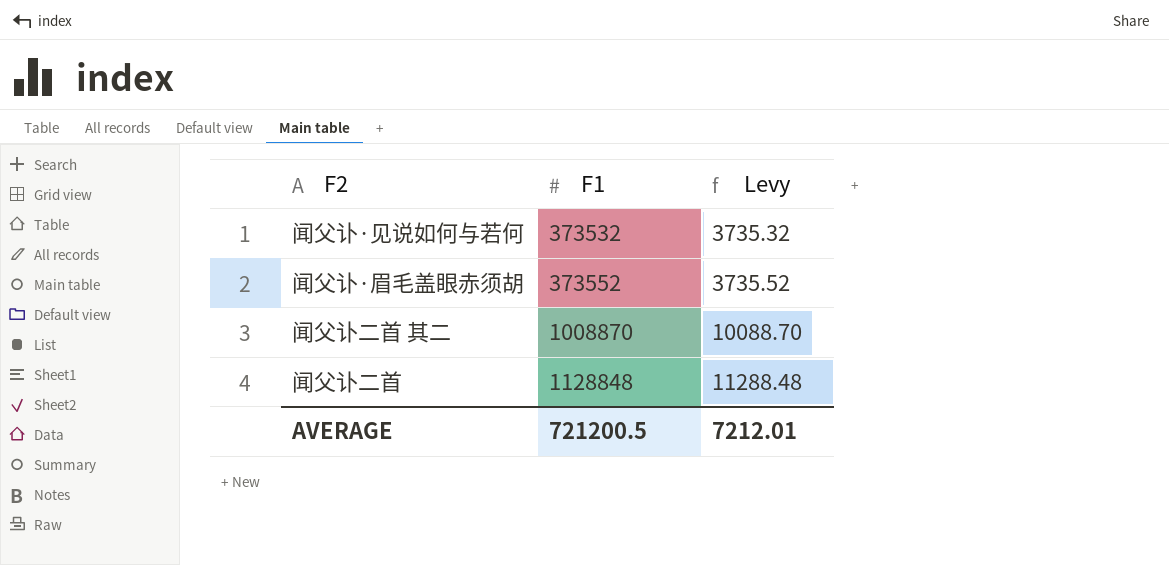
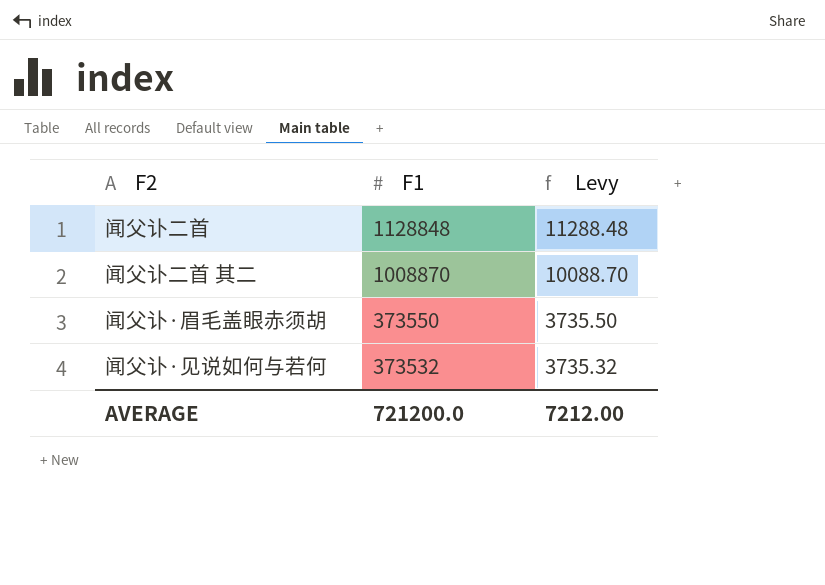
row order: F1 ascending -> F1 descending
闻父讣·眉毛盖眼赤须胡 | F1: 373552 -> 373550
闻父讣·眉毛盖眼赤须胡 | Levy: 3735.52 -> 3735.50
AVERAGE | F1: 721200.5 -> 721200.0
AVERAGE | Levy: 7212.01 -> 7212.00

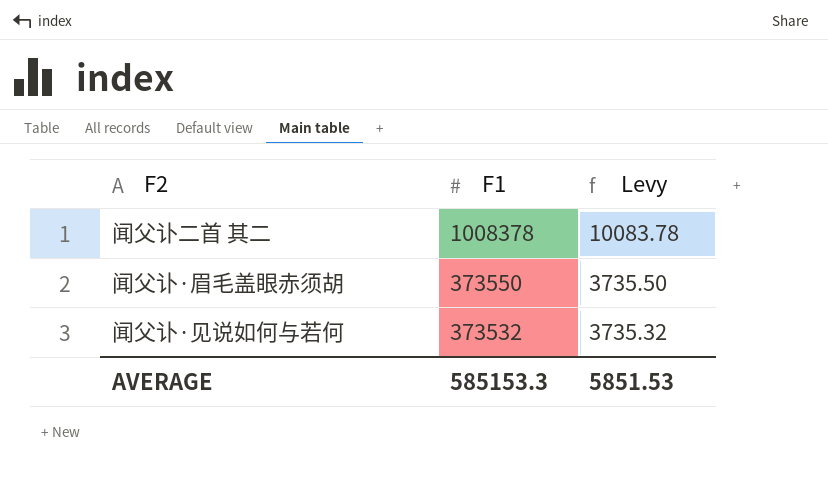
row 闻父讣二首: 1128848 | 11288.48 -> none
闻父讣二首 其二 | F1: 1008870 -> 1008378
闻父讣二首 其二 | Levy: 10088.70 -> 10083.78
AVERAGE | F1: 721200.0 -> 585153.3
AVERAGE | Levy: 7212.00 -> 5851.53

